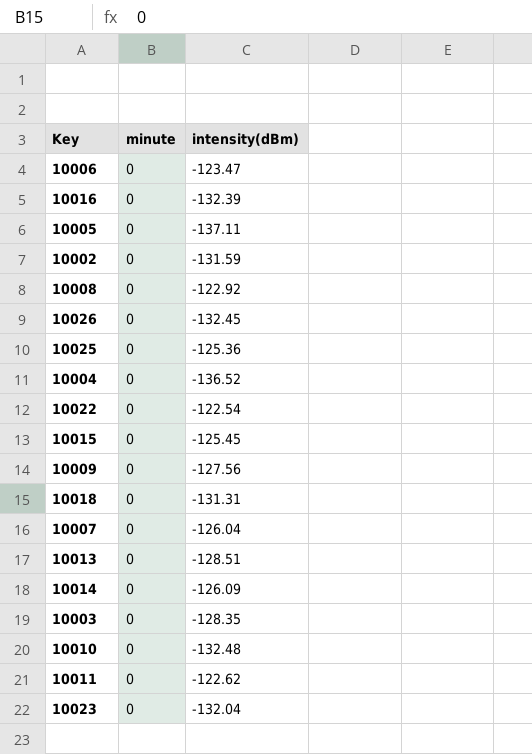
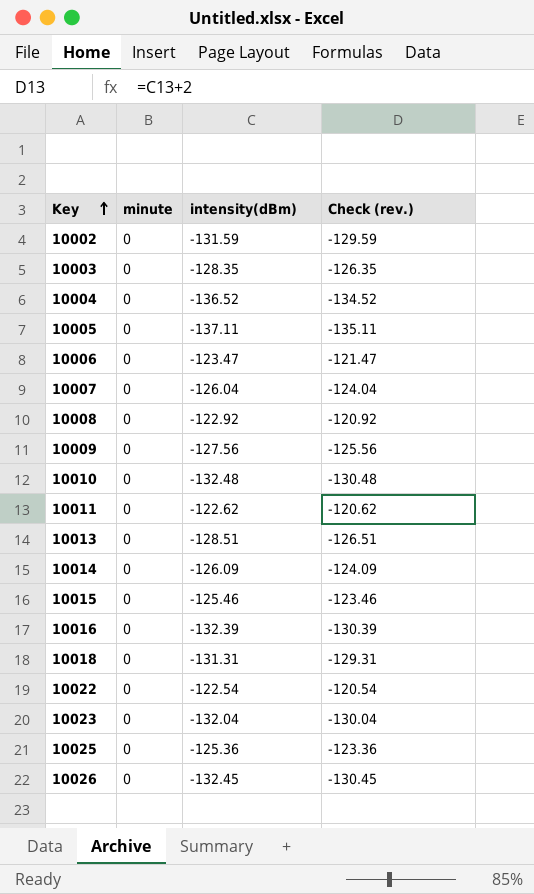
row order: none -> Key ascending
column Check (rev.) | formula: none -> [intensity(dBm)] + 2
10015 | intensity(dBm): -125.45 -> -125.46

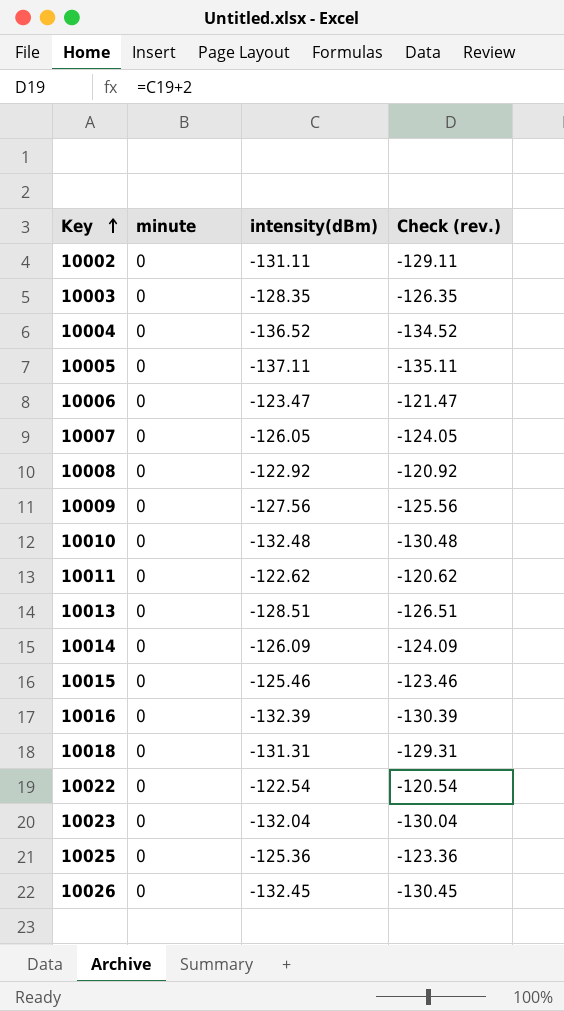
10002 | intensity(dBm): -131.59 -> -131.11
10002 | Check (rev.): -129.59 -> -129.11
10007 | intensity(dBm): -126.04 -> -126.05
10007 | Check (rev.): -124.04 -> -124.05

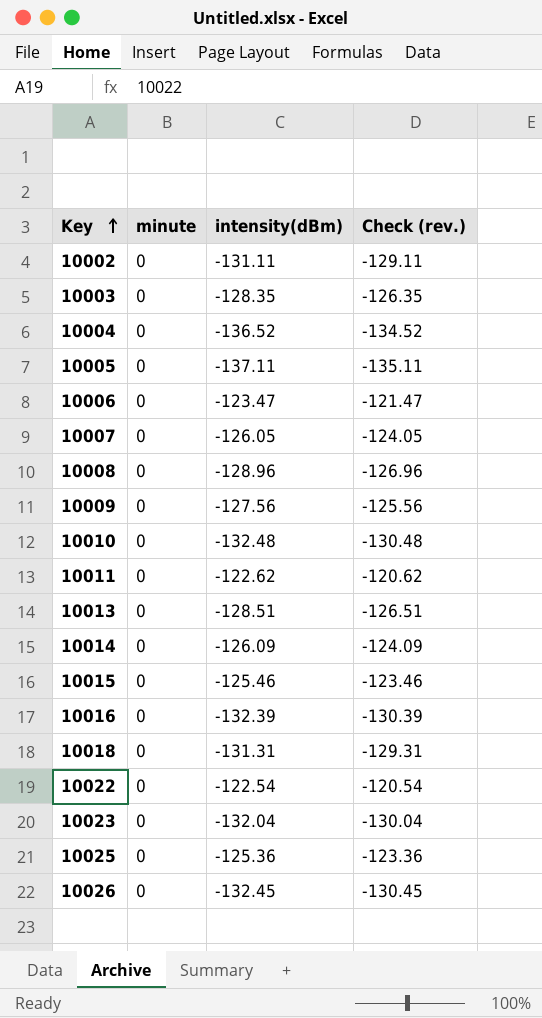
10008 | intensity(dBm): -122.92 -> -128.96
10008 | Check (rev.): -120.92 -> -126.96

